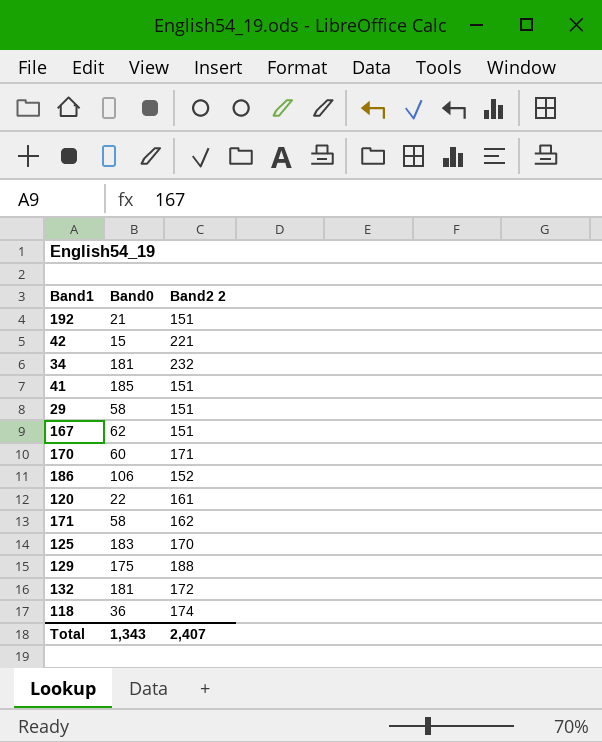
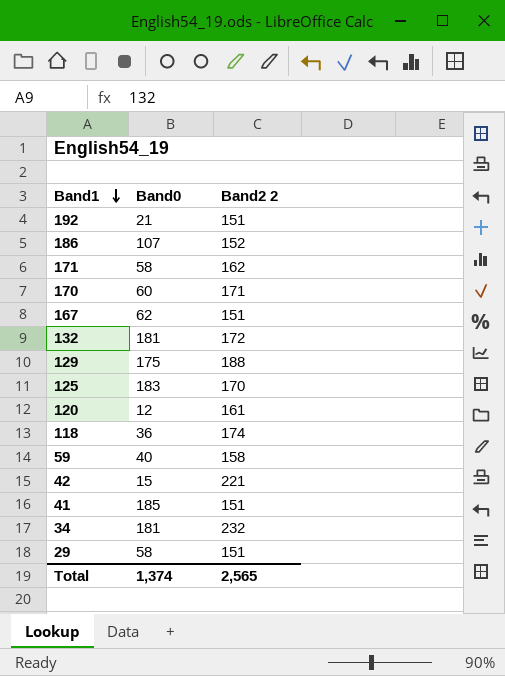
row order: none -> Band1 descending
186 | Band0: 106 -> 107
120 | Band0: 22 -> 12
row 59: none -> 40 | 158
Total | Band0: 1,343 -> 1,374
Total | Band2 2: 2,407 -> 2,565

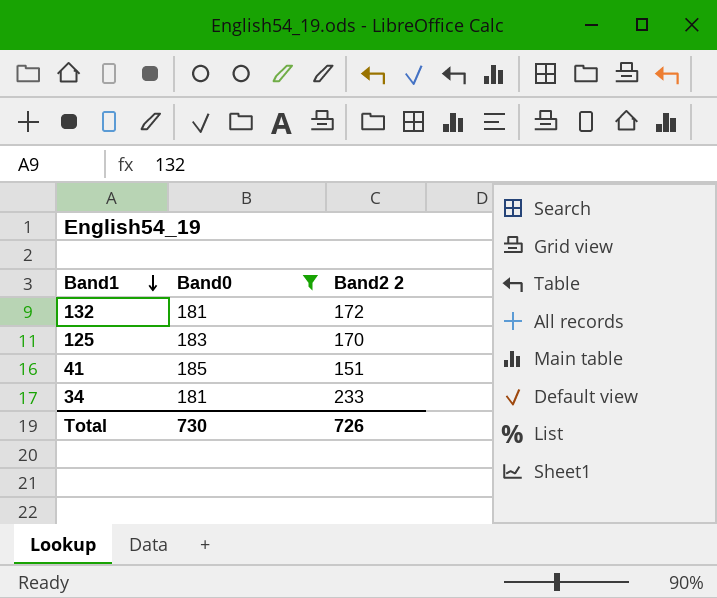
filter: none -> Band0 >= 181
34 | Band2 2: 232 -> 233
Total | Band0: 1,374 -> 730
Total | Band2 2: 2,565 -> 726

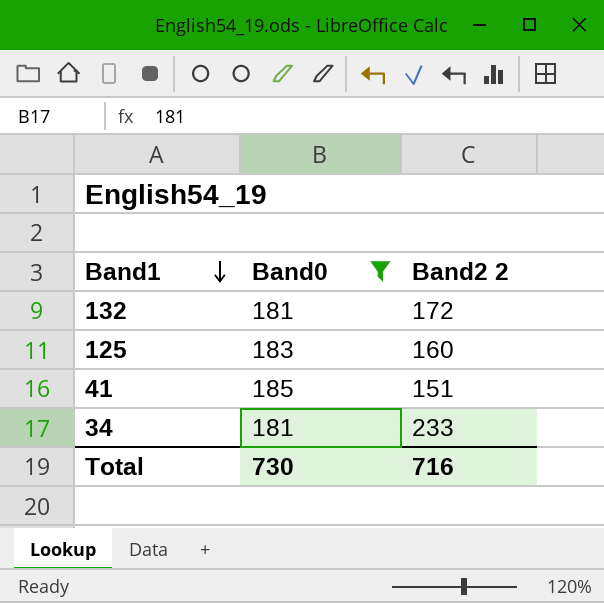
125 | Band2 2: 170 -> 160
Total | Band2 2: 726 -> 716

